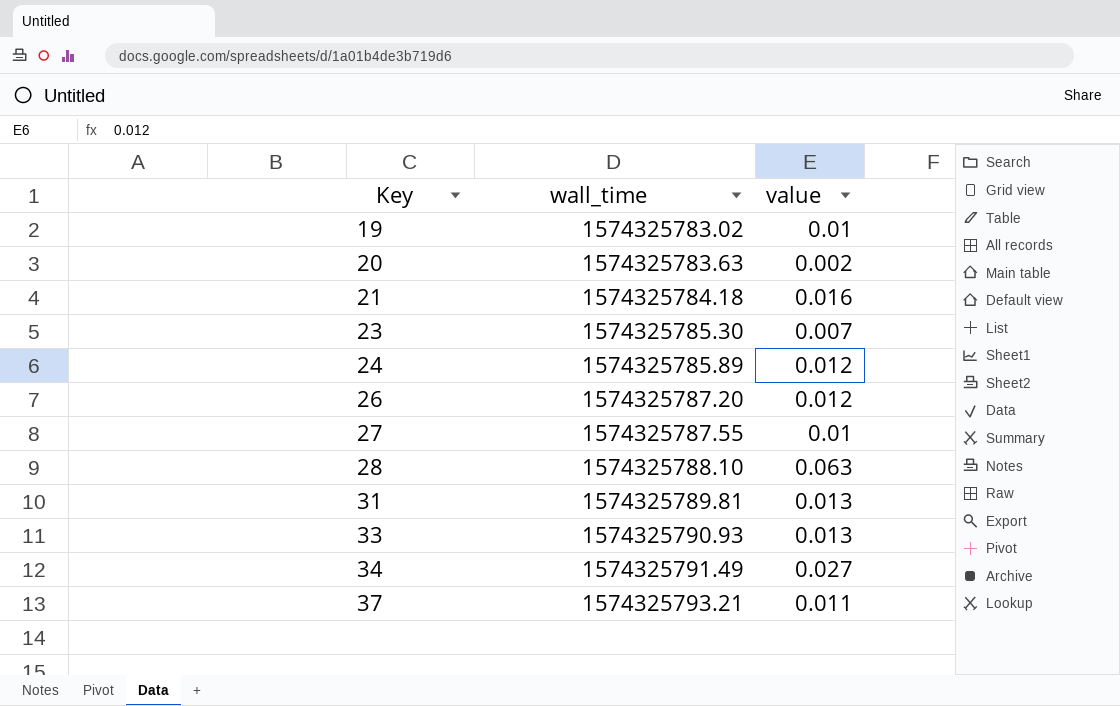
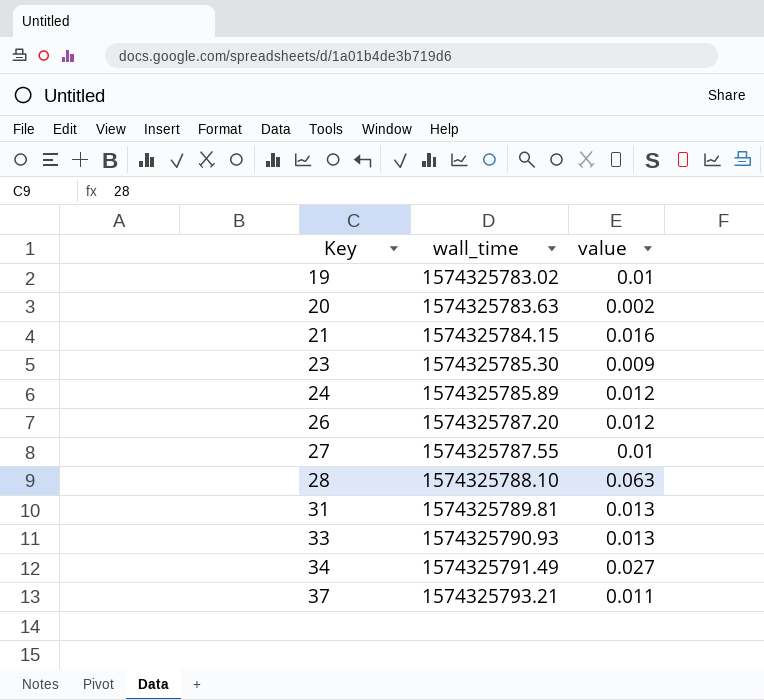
21 | wall_time: 1574325784.18 -> 1574325784.15
23 | value: 0.007 -> 0.009

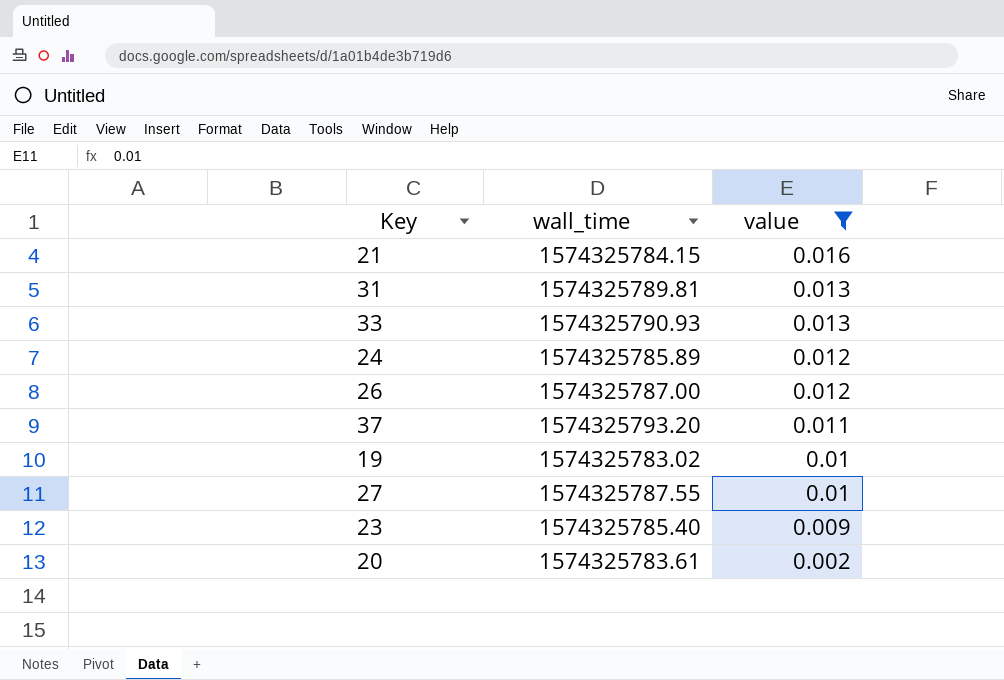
filter: none -> value <= 0.016
row order: Key ascending -> value descending
26 | wall_time: 1574325787.20 -> 1574325787.00
37 | wall_time: 1574325793.21 -> 1574325793.20
23 | wall_time: 1574325785.30 -> 1574325785.40
20 | wall_time: 1574325783.63 -> 1574325783.61

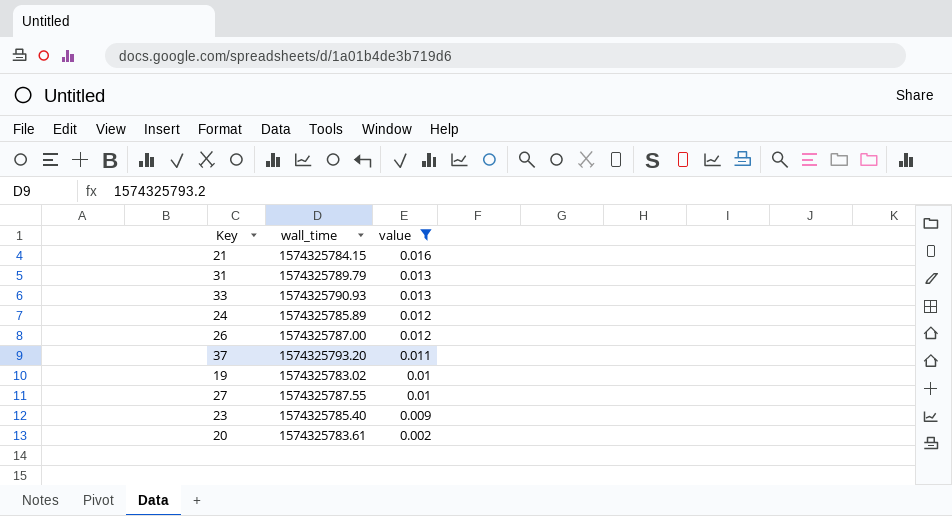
31 | wall_time: 1574325789.81 -> 1574325789.79

